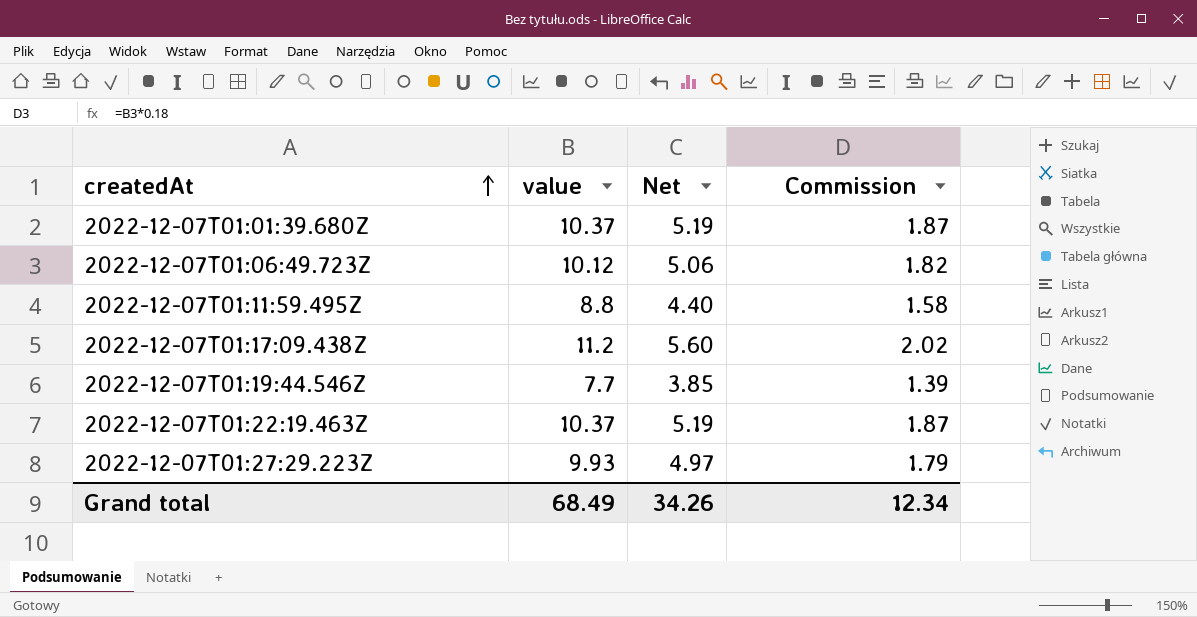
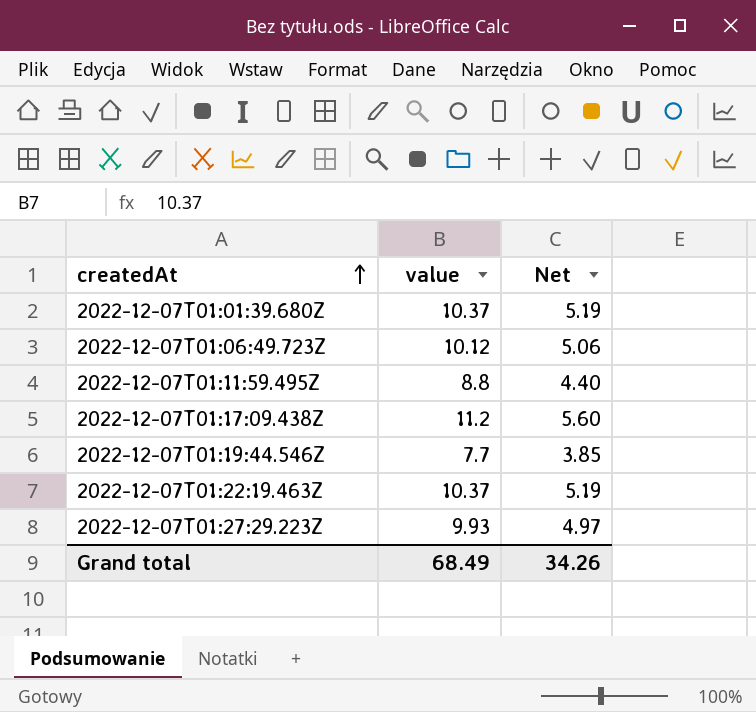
column Commission | formula: [value] * 0.18 -> none

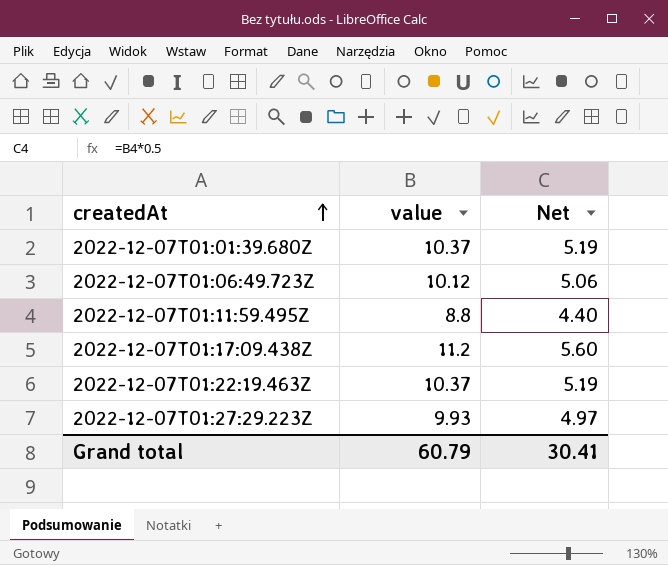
row 2022-12-07T01:19:44.546Z: 7.7 | 3.85 -> none
Grand total | value: 68.49 -> 60.79
Grand total | Net: 34.26 -> 30.41

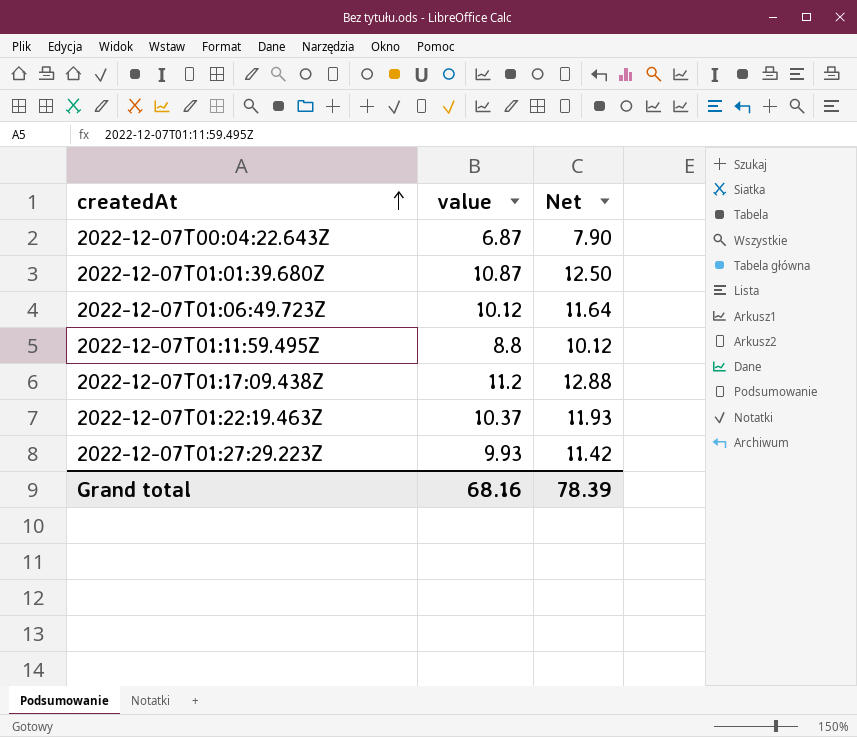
column Net | formula: [value] * 0.5 -> [value] * 1.15
row 2022-12-07T00:04:22.643Z: none -> 6.87 | 7.90
2022-12-07T01:01:39.680Z | value: 10.37 -> 10.87
Grand total | value: 60.79 -> 68.16
Grand total | Net: 30.41 -> 78.39

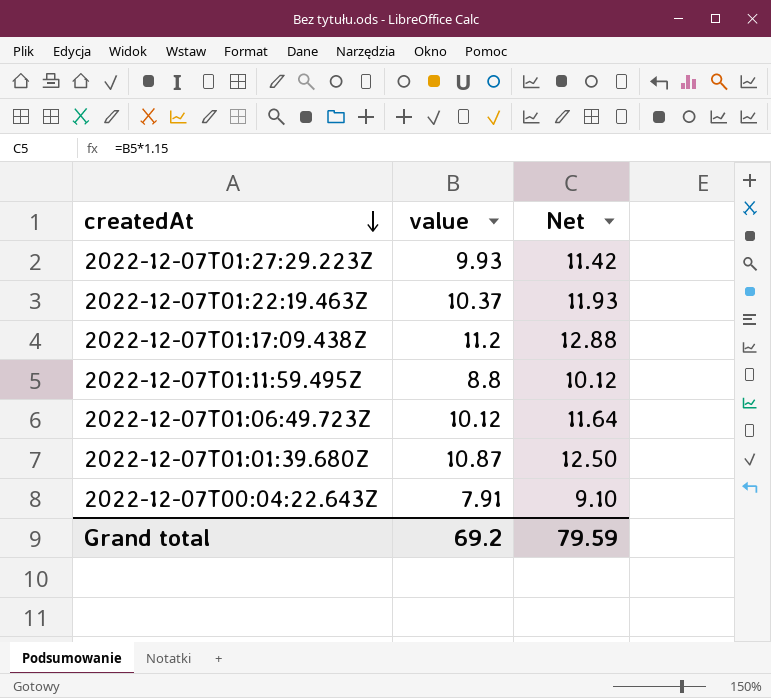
row order: createdAt ascending -> createdAt descending
2022-12-07T00:04:22.643Z | value: 6.87 -> 7.91
2022-12-07T00:04:22.643Z | Net: 7.90 -> 9.10
Grand total | value: 68.16 -> 69.2
Grand total | Net: 78.39 -> 79.59

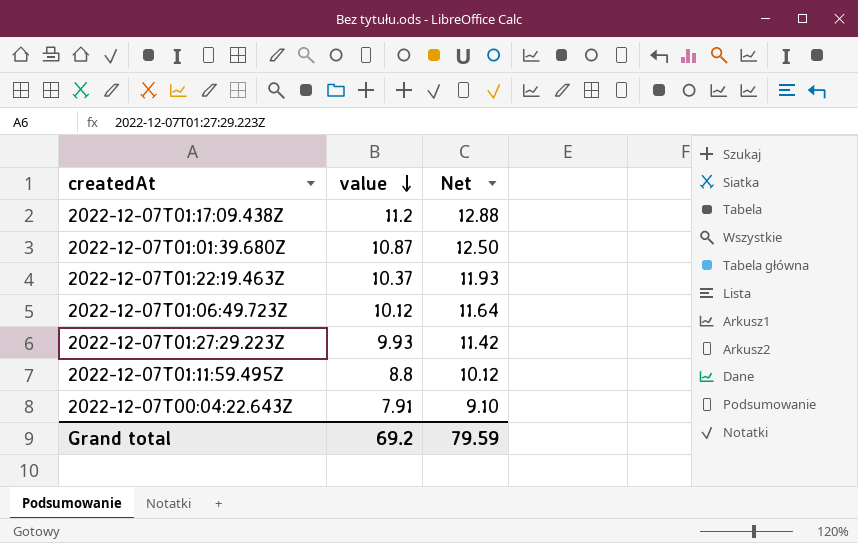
row order: createdAt descending -> value descending

